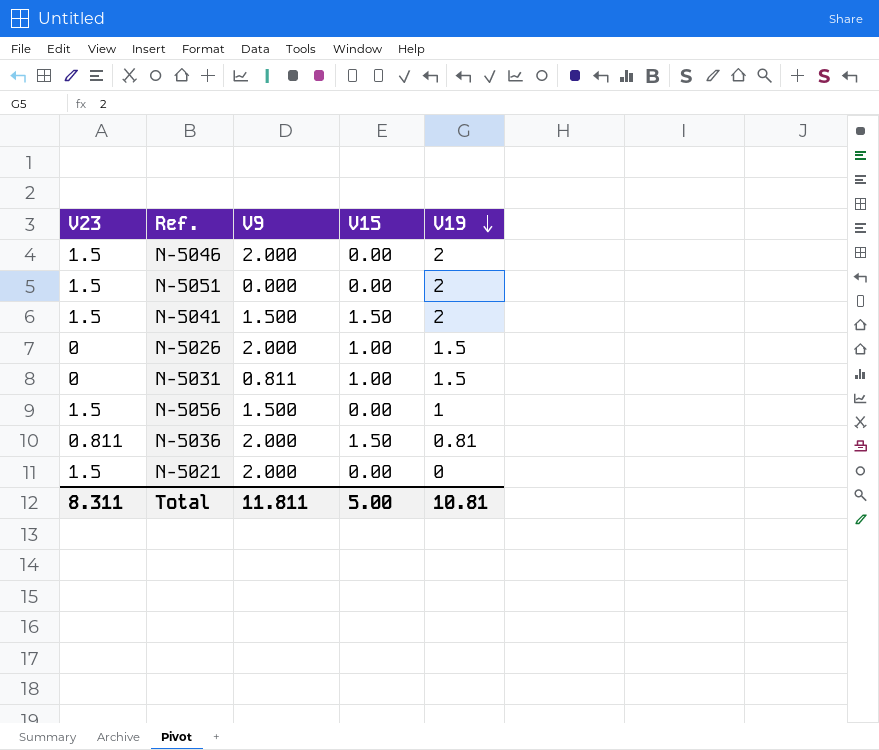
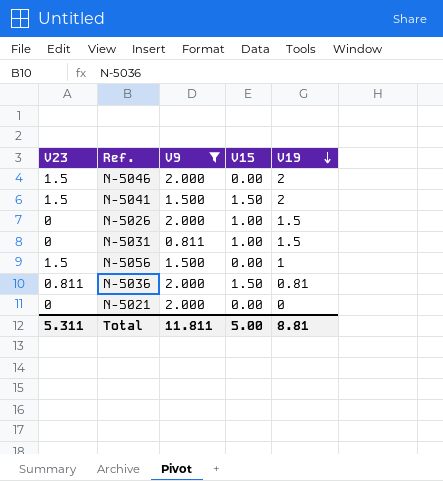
filter: none -> V9 != 0.000
N-5021 | V23: 1.5 -> 0
Total | V23: 8.311 -> 5.311
Total | V19: 10.81 -> 8.81

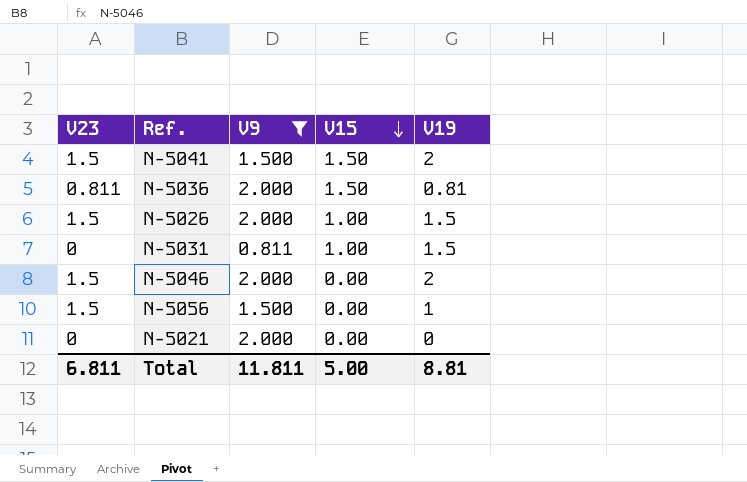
row order: V19 descending -> V15 descending
N-5026 | V23: 0 -> 1.5
Total | V23: 5.311 -> 6.811

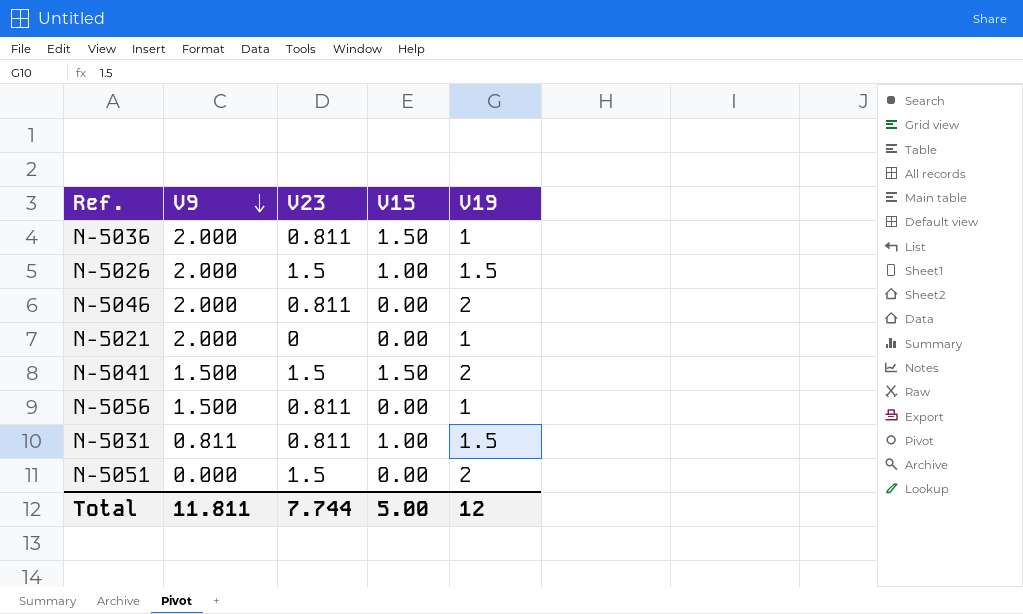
filter: V9 != 0.000 -> none
row order: V15 descending -> V9 descending
column V23 | position: 1 -> 3
N-5036 | V19: 0.81 -> 1
N-5046 | V23: 1.5 -> 0.811
N-5021 | V19: 0 -> 1
N-5056 | V23: 1.5 -> 0.811
N-5031 | V23: 0 -> 0.811
Total | V23: 6.811 -> 7.744
Total | V19: 8.81 -> 12

